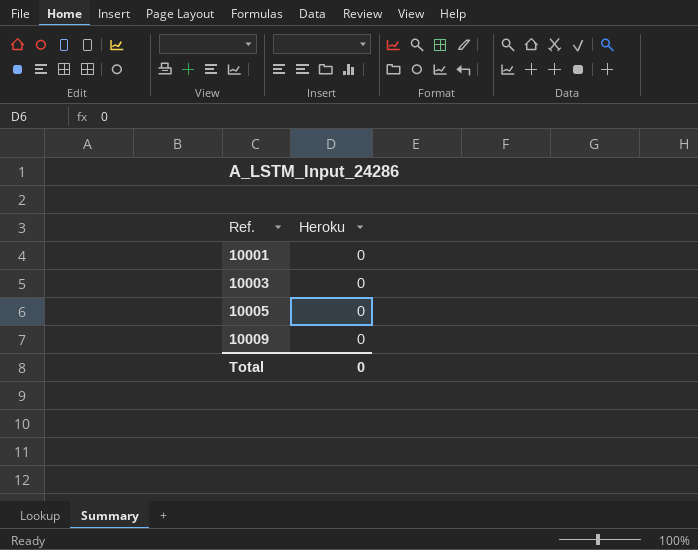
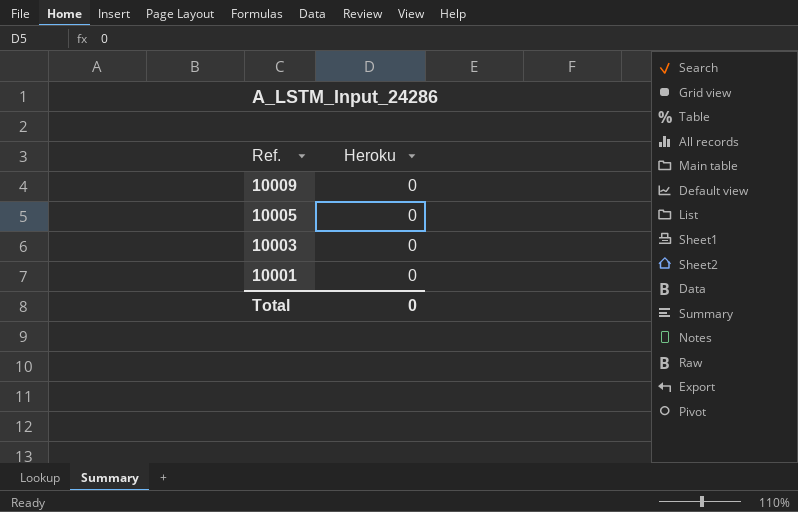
row order: Ref. ascending -> Ref. descending

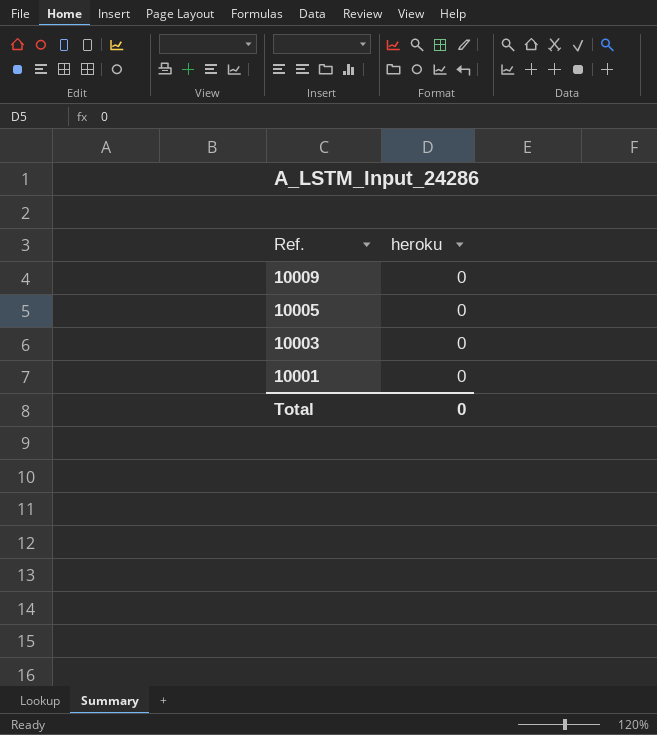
column name: Heroku -> heroku

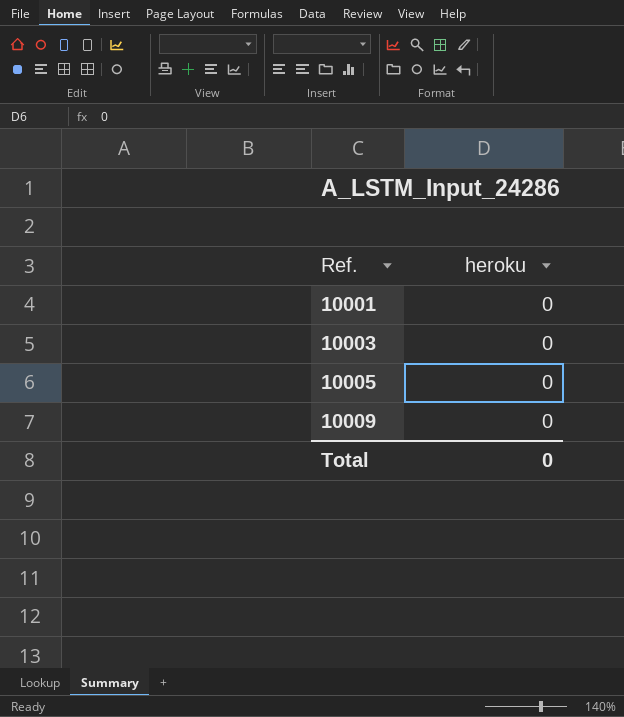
row order: Ref. descending -> Ref. ascending

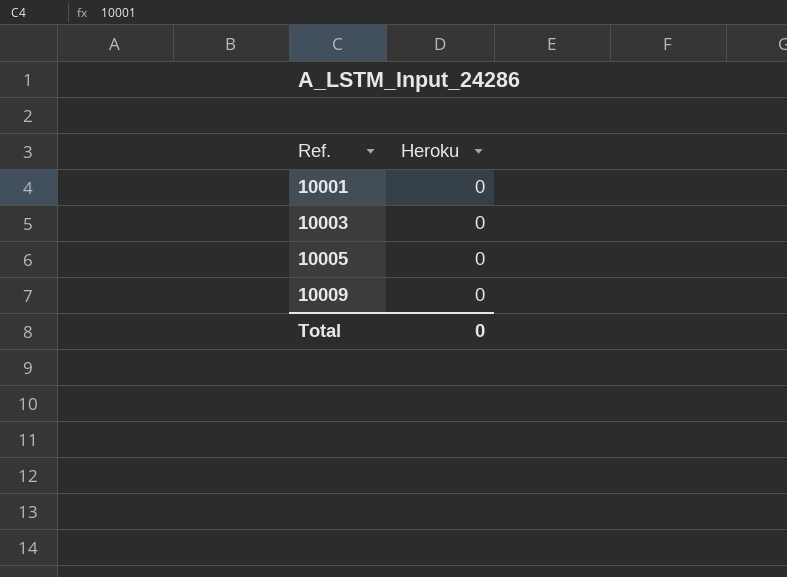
column name: heroku -> Heroku

